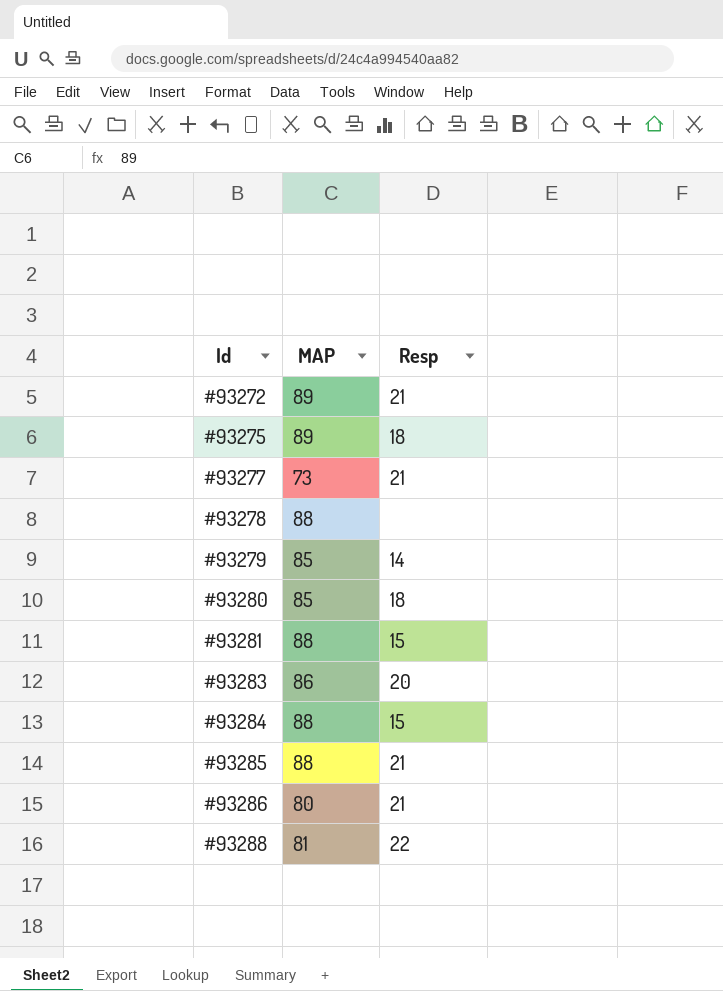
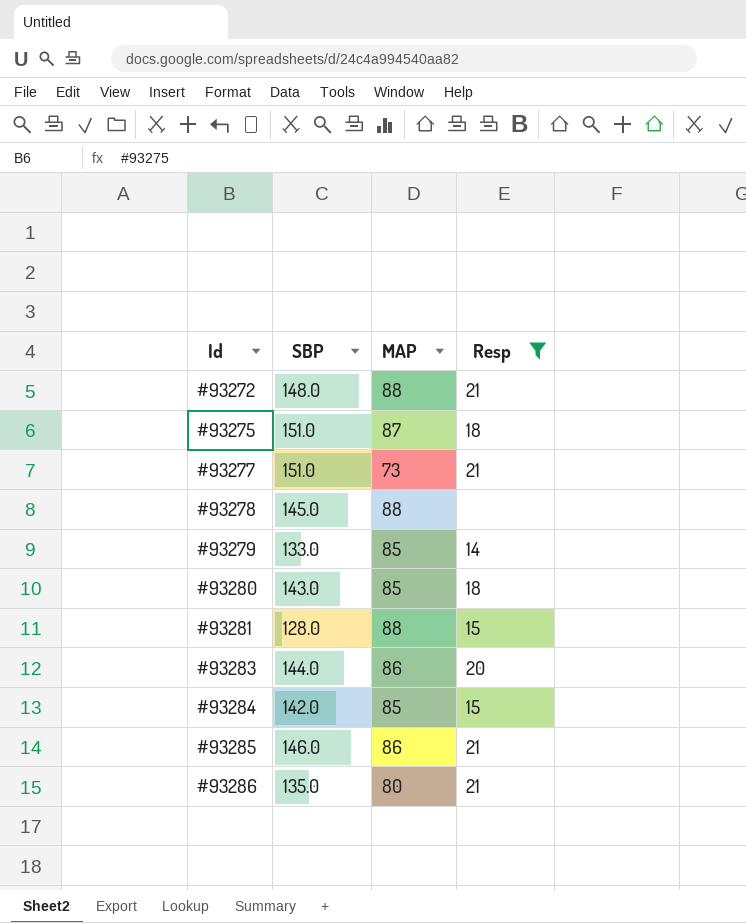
filter: none -> Resp != 22
column SBP | position: none -> 2
#93272 | MAP: 89 -> 88
#93275 | MAP: 89 -> 87
#93284 | MAP: 88 -> 85
#93285 | MAP: 88 -> 86

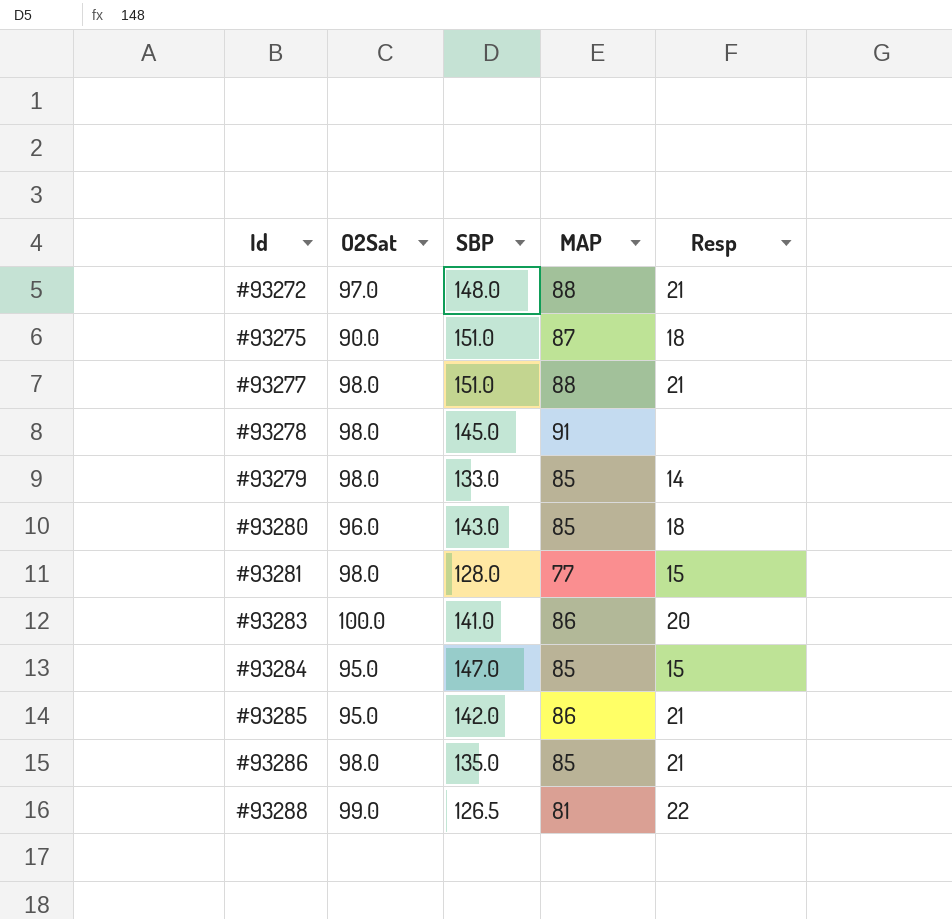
filter: Resp != 22 -> none
column O2Sat | position: none -> 2
#93277 | MAP: 73 -> 88
#93278 | MAP: 88 -> 91
#93281 | MAP: 88 -> 77
#93283 | SBP: 144.0 -> 141.0
#93284 | SBP: 142.0 -> 147.0
#93285 | SBP: 146.0 -> 142.0
#93286 | MAP: 80 -> 85

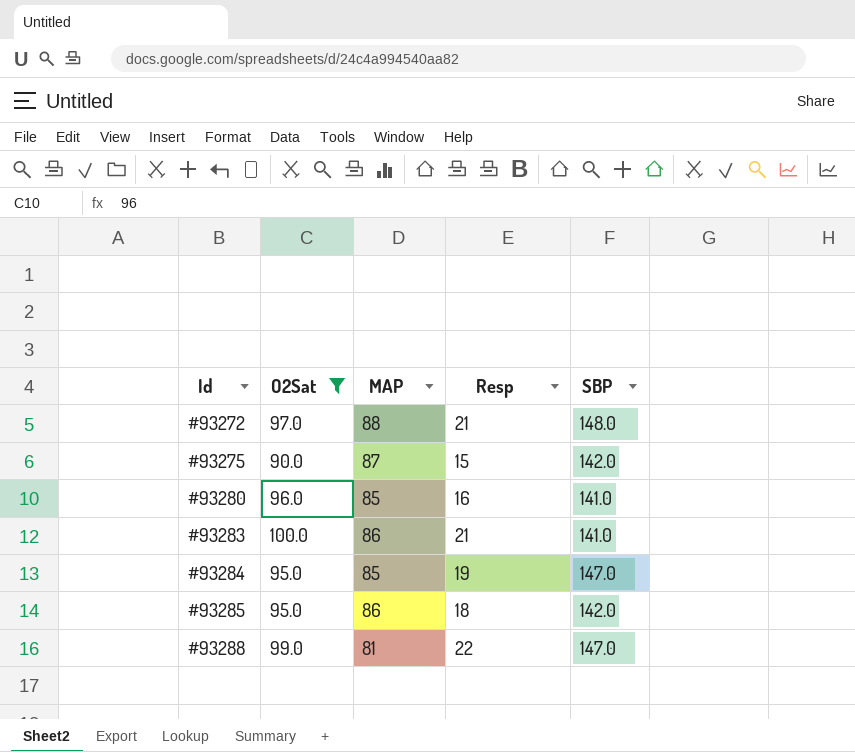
filter: none -> O2Sat != 98.0
column SBP | position: 3 -> 5
#93275 | Resp: 18 -> 15
#93275 | SBP: 151.0 -> 142.0
#93280 | Resp: 18 -> 16
#93280 | SBP: 143.0 -> 141.0
#93283 | Resp: 20 -> 21
#93284 | Resp: 15 -> 19
#93285 | Resp: 21 -> 18
#93288 | SBP: 126.5 -> 147.0

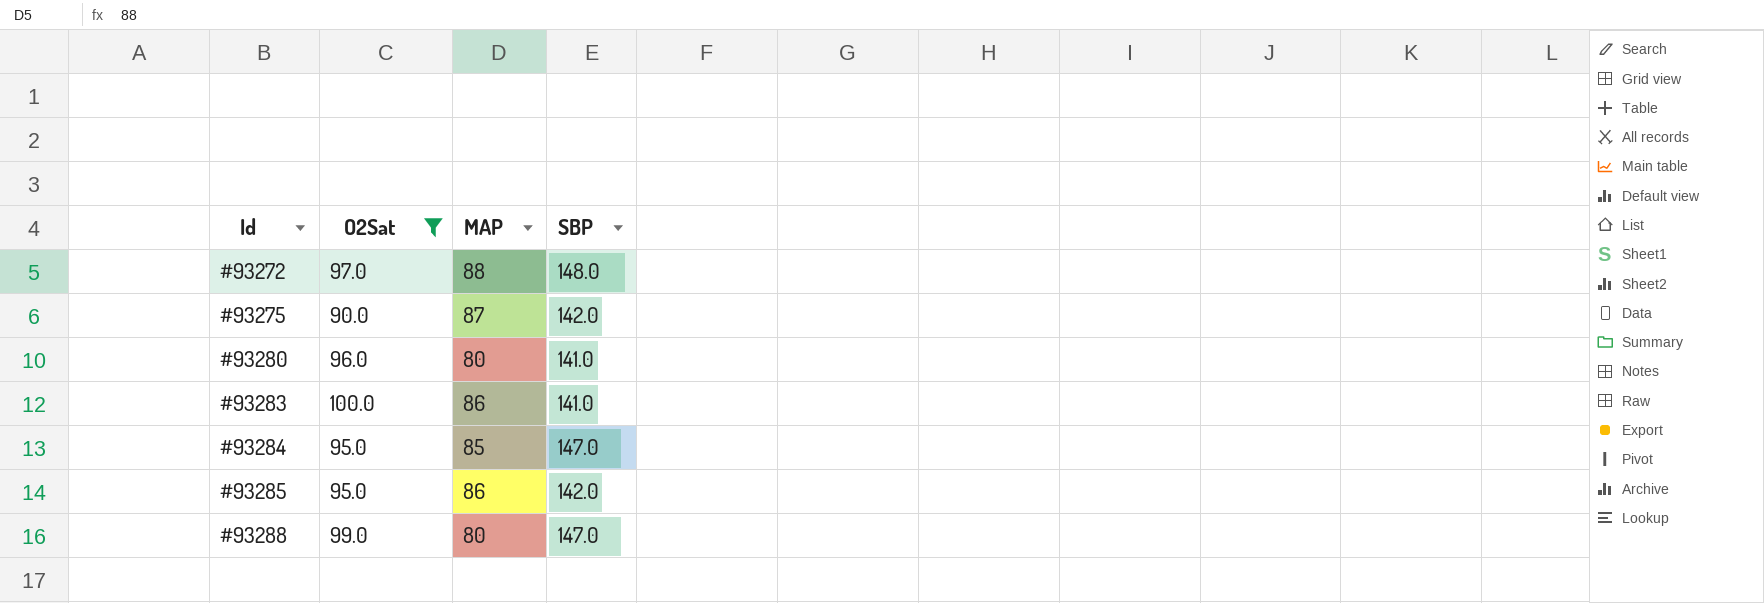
column Resp | position: 4 -> none
#93280 | MAP: 85 -> 80
#93288 | MAP: 81 -> 80

